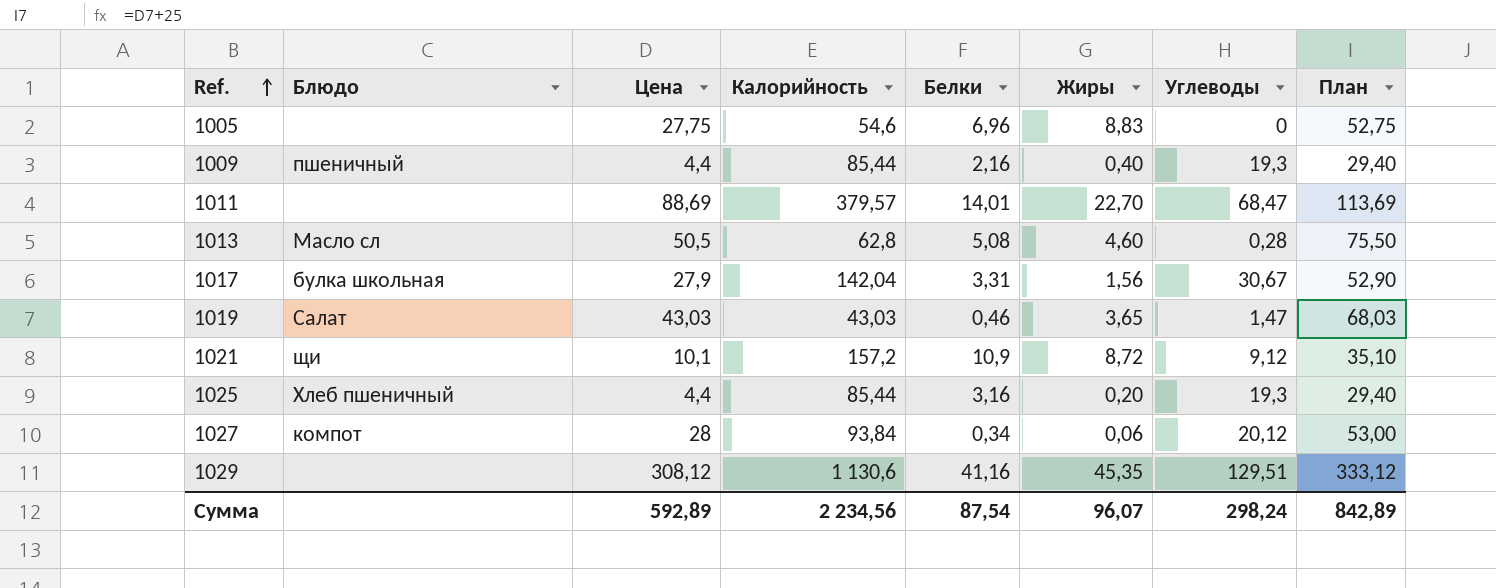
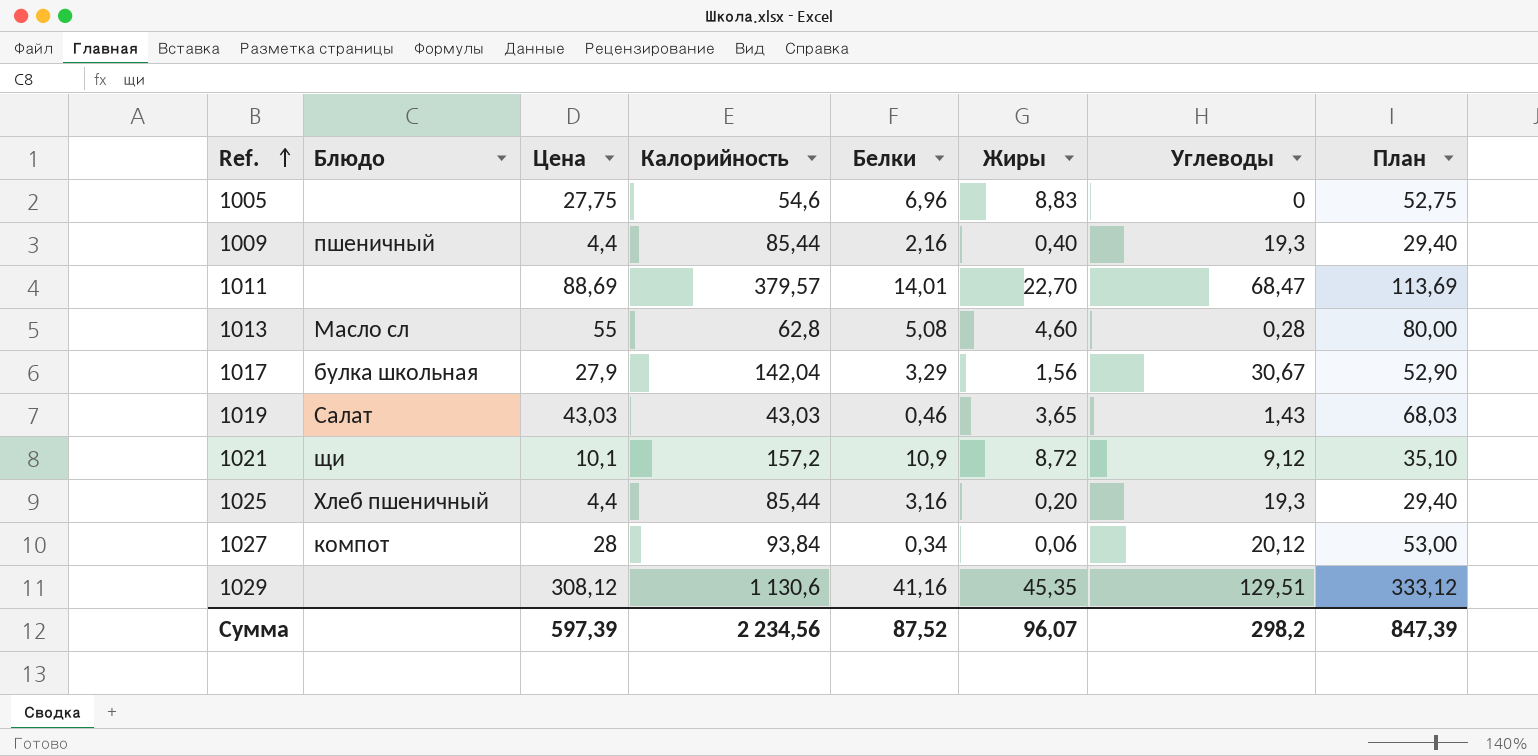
1013 | Цена: 50,5 -> 55
1013 | План: 75,50 -> 80,00
1017 | Белки: 3,31 -> 3,29
1019 | Углеводы: 1,47 -> 1,43
Сумма | Цена: 592,89 -> 597,39
Сумма | Белки: 87,54 -> 87,52
Сумма | Углеводы: 298,24 -> 298,2
Сумма | План: 842,89 -> 847,39

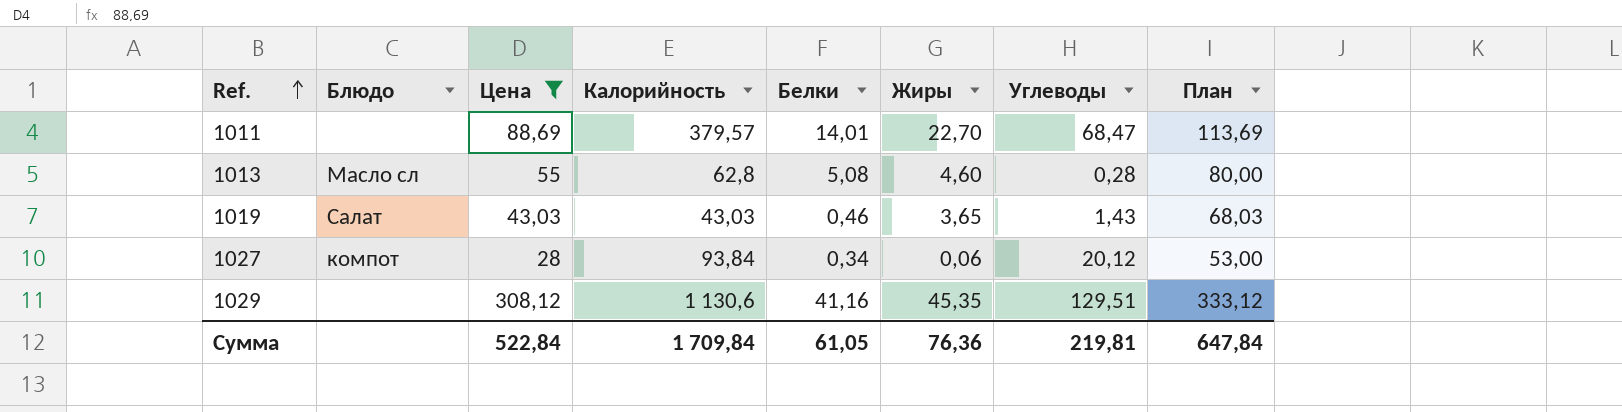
filter: none -> Цена >= 28
Сумма | Цена: 597,39 -> 522,84
Сумма | Калорийность: 2 234,56 -> 1 709,84
Сумма | Белки: 87,52 -> 61,05
Сумма | Жиры: 96,07 -> 76,36
Сумма | Углеводы: 298,2 -> 219,81
Сумма | План: 847,39 -> 647,84

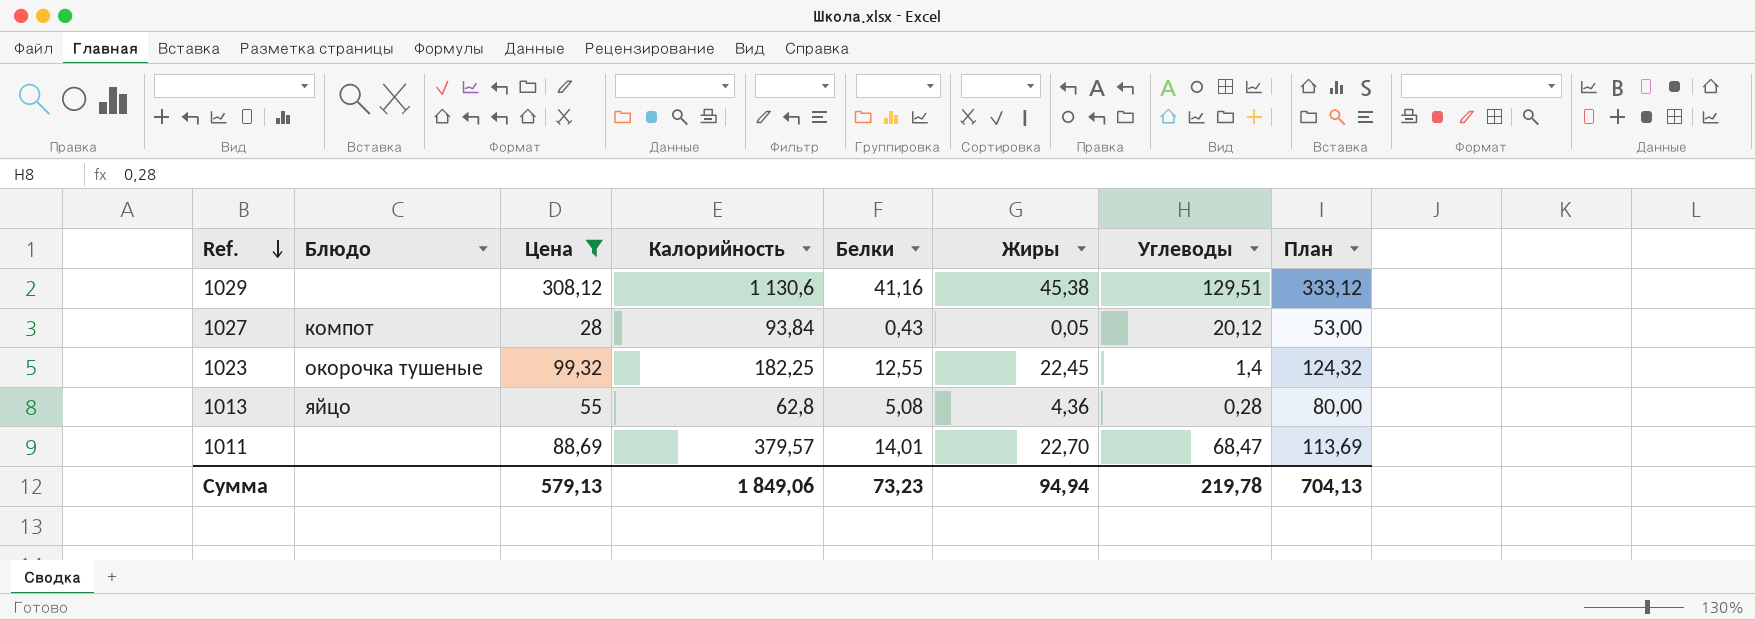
row order: Ref. ascending -> Ref. descending
row 1019: Салат | 43,03 | 43,03 | 0,46 | 3,65 | 1,43 | 68,03 -> none
1029 | Жиры: 45,35 -> 45,38
1027 | Белки: 0,34 -> 0,43
1027 | Жиры: 0,06 -> 0,05
row 1023: none -> окорочка тушеные | 99,32 | 182,25 | 12,55 | 22,45 | 1,4 | 124,32
1013 | Блюдо: Масло сл -> яйцо
1013 | Жиры: 4,60 -> 4,36
Сумма | Цена: 522,84 -> 579,13
Сумма | Калорийность: 1 709,84 -> 1 849,06
Сумма | Белки: 61,05 -> 73,23
Сумма | Жиры: 76,36 -> 94,94
Сумма | Углеводы: 219,81 -> 219,78
Сумма | План: 647,84 -> 704,13

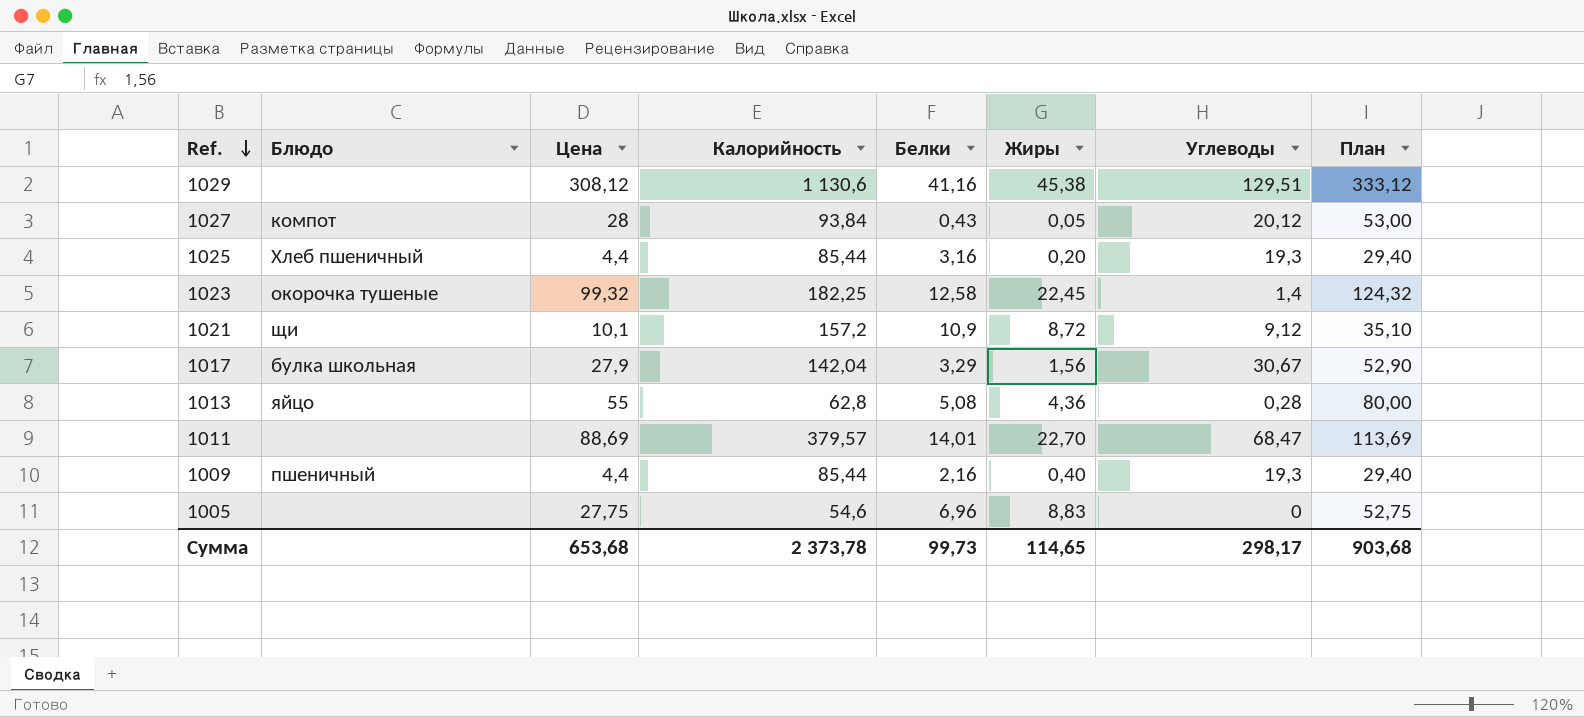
filter: Цена >= 28 -> none
1023 | Белки: 12,55 -> 12,58
Сумма | Цена: 579,13 -> 653,68
Сумма | Калорийность: 1 849,06 -> 2 373,78
Сумма | Белки: 73,23 -> 99,73
Сумма | Жиры: 94,94 -> 114,65
Сумма | Углеводы: 219,78 -> 298,17
Сумма | План: 704,13 -> 903,68

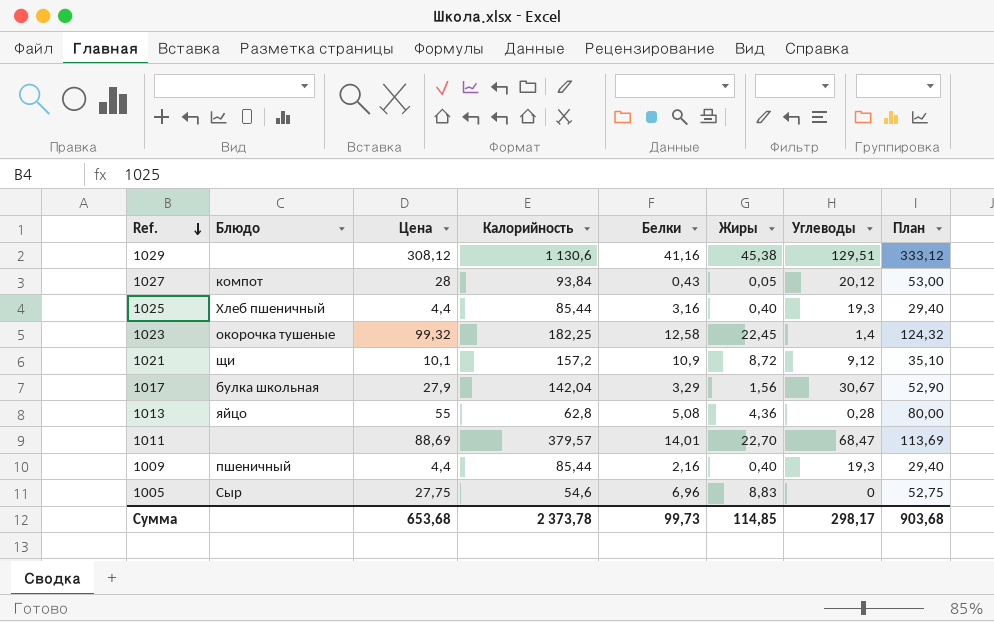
1025 | Жиры: 0,20 -> 0,40
1005 | Блюдо: none -> Сыр
Сумма | Жиры: 114,65 -> 114,85

